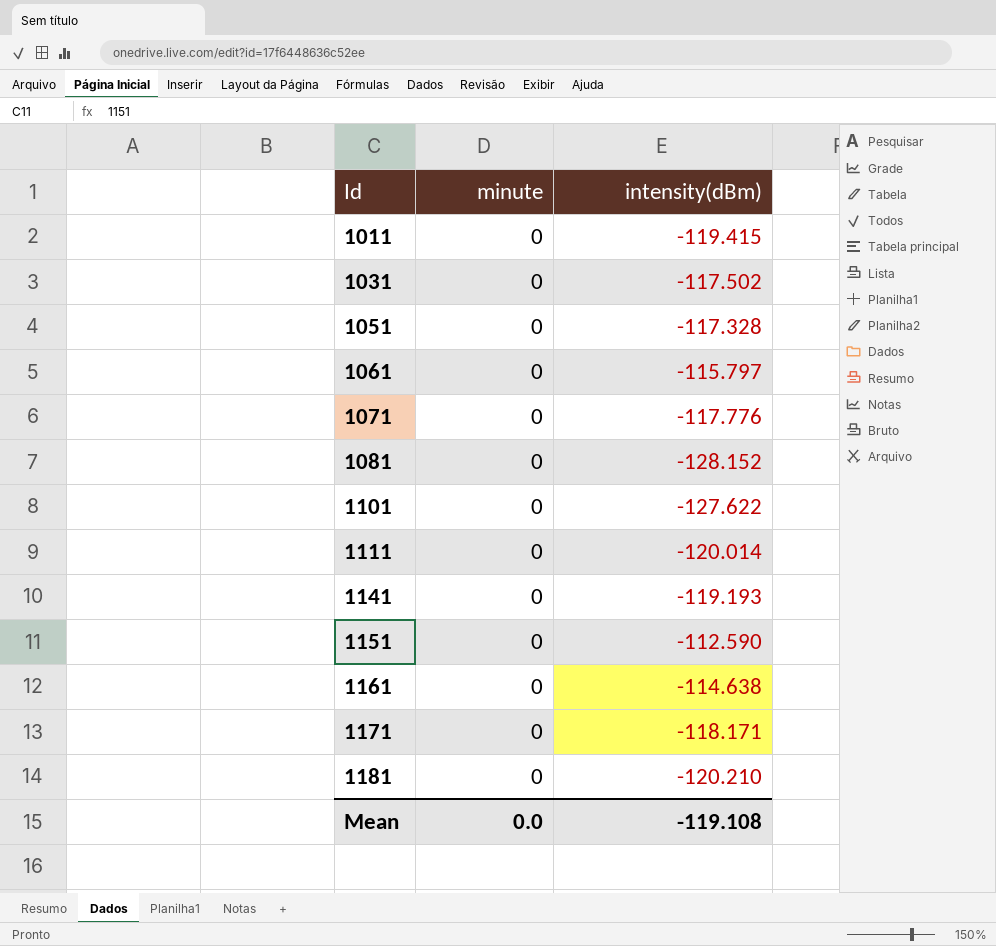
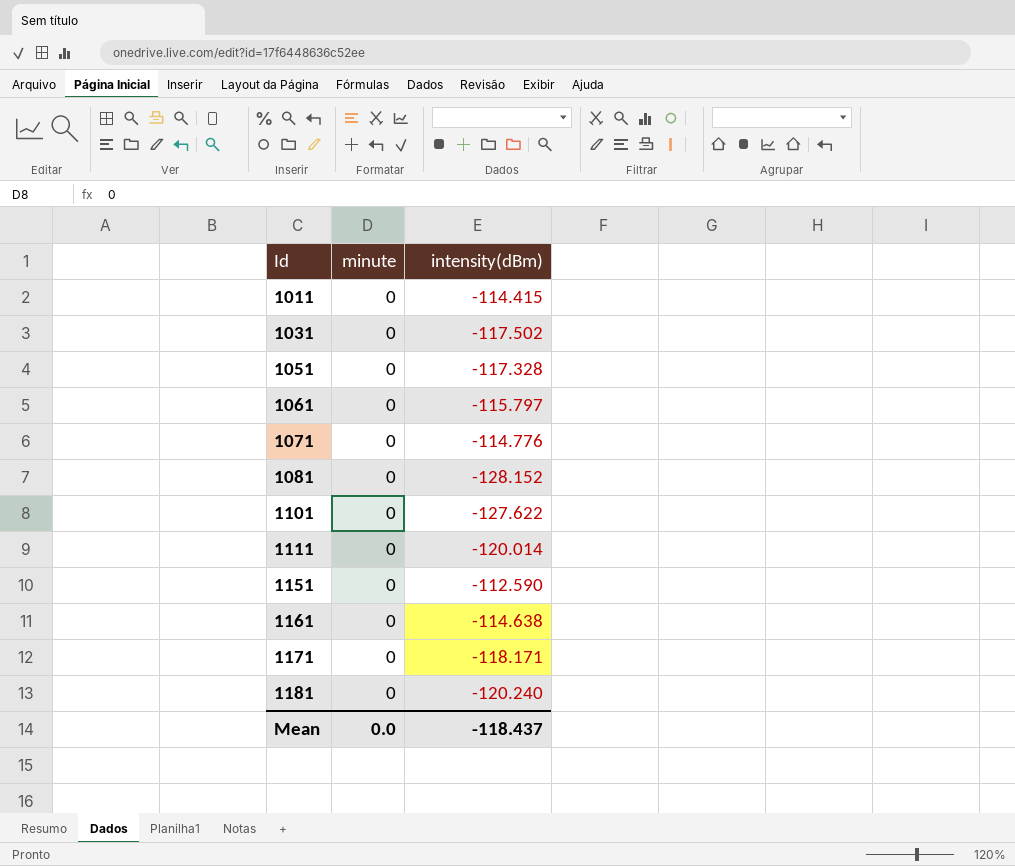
row 1141: 0 | -119.193 -> none
1011 | intensity(dBm): -119.415 -> -114.415
1071 | intensity(dBm): -117.776 -> -114.776
1181 | intensity(dBm): -120.210 -> -120.240
Mean | intensity(dBm): -119.108 -> -118.437

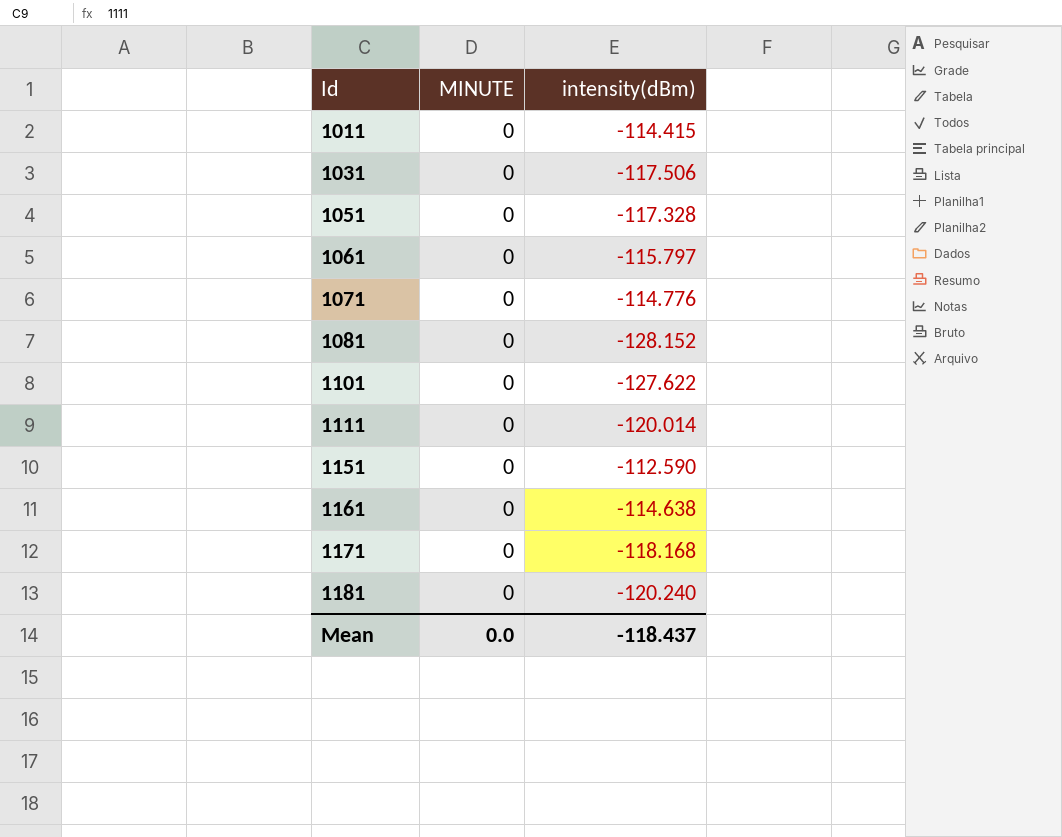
column name: minute -> MINUTE
1031 | intensity(dBm): -117.502 -> -117.506
1171 | intensity(dBm): -118.171 -> -118.168

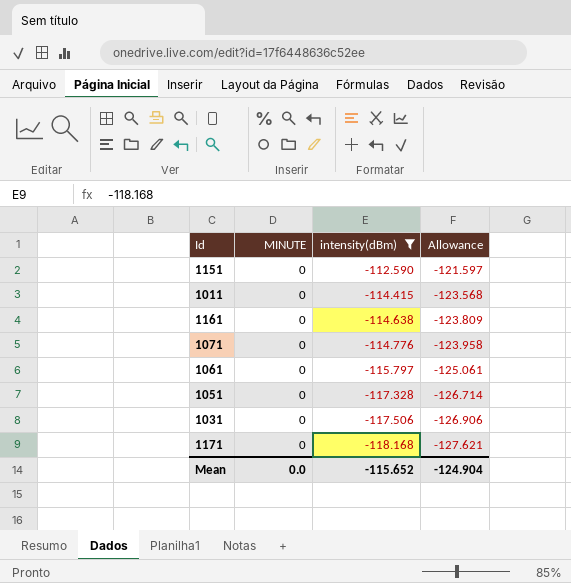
filter: none -> intensity(dBm) >= -118.168
row order: Id ascending -> intensity(dBm) descending
column Allowance | formula: none -> [intensity(dBm)] * 1.08
Mean | intensity(dBm): -118.437 -> -115.652

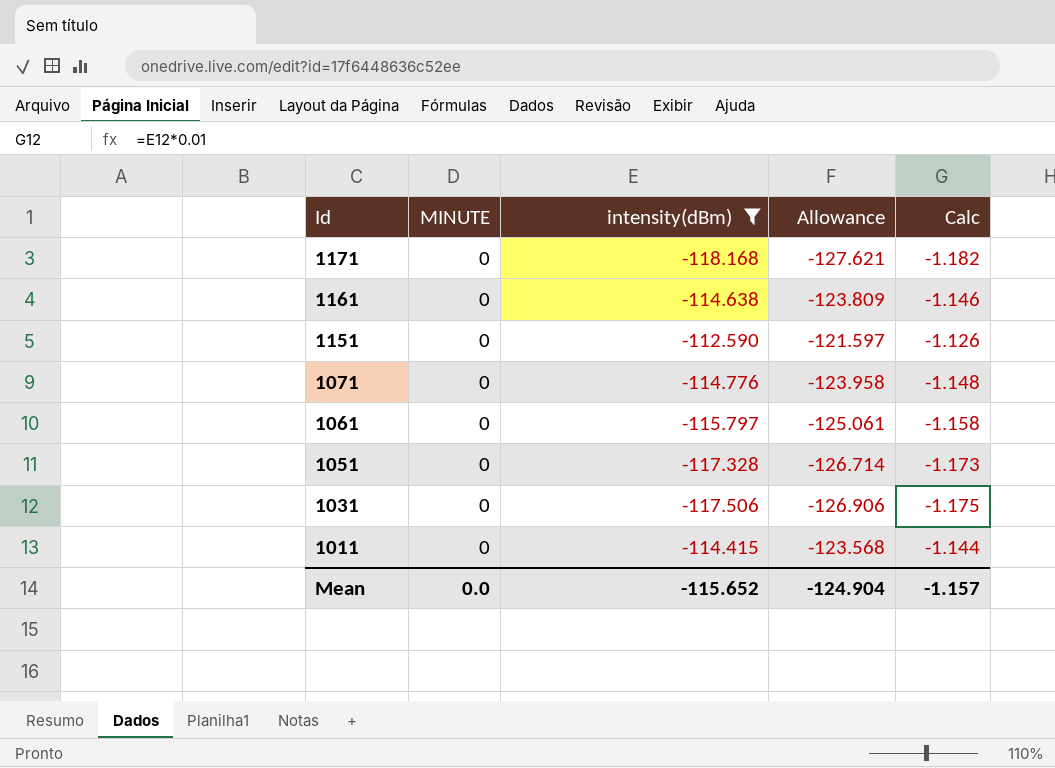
row order: intensity(dBm) descending -> Id descending
column Calc | formula: none -> [intensity(dBm)] * 0.01

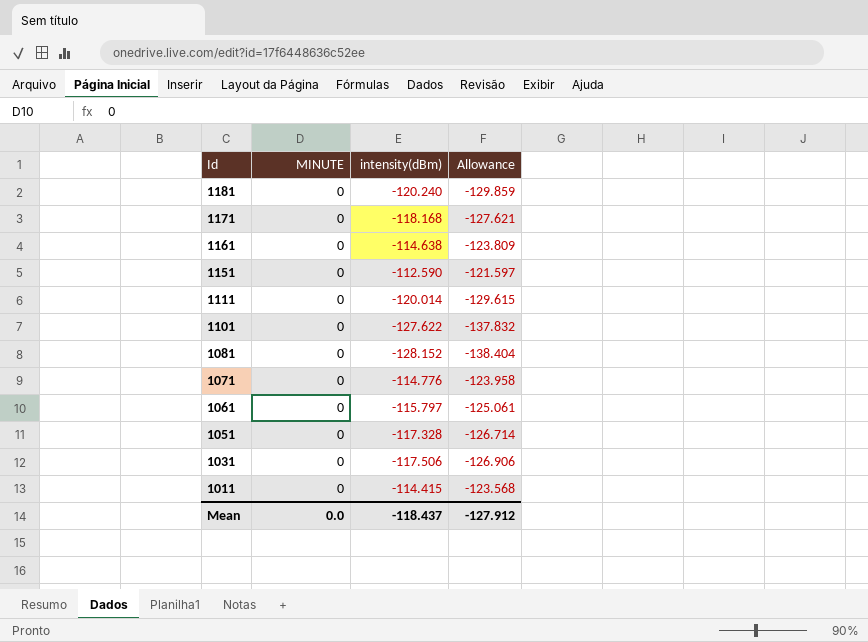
filter: intensity(dBm) >= -118.168 -> none
column Calc | formula: [intensity(dBm)] * 0.01 -> none
Mean | intensity(dBm): -115.652 -> -118.437
Mean | Allowance: -124.904 -> -127.912

